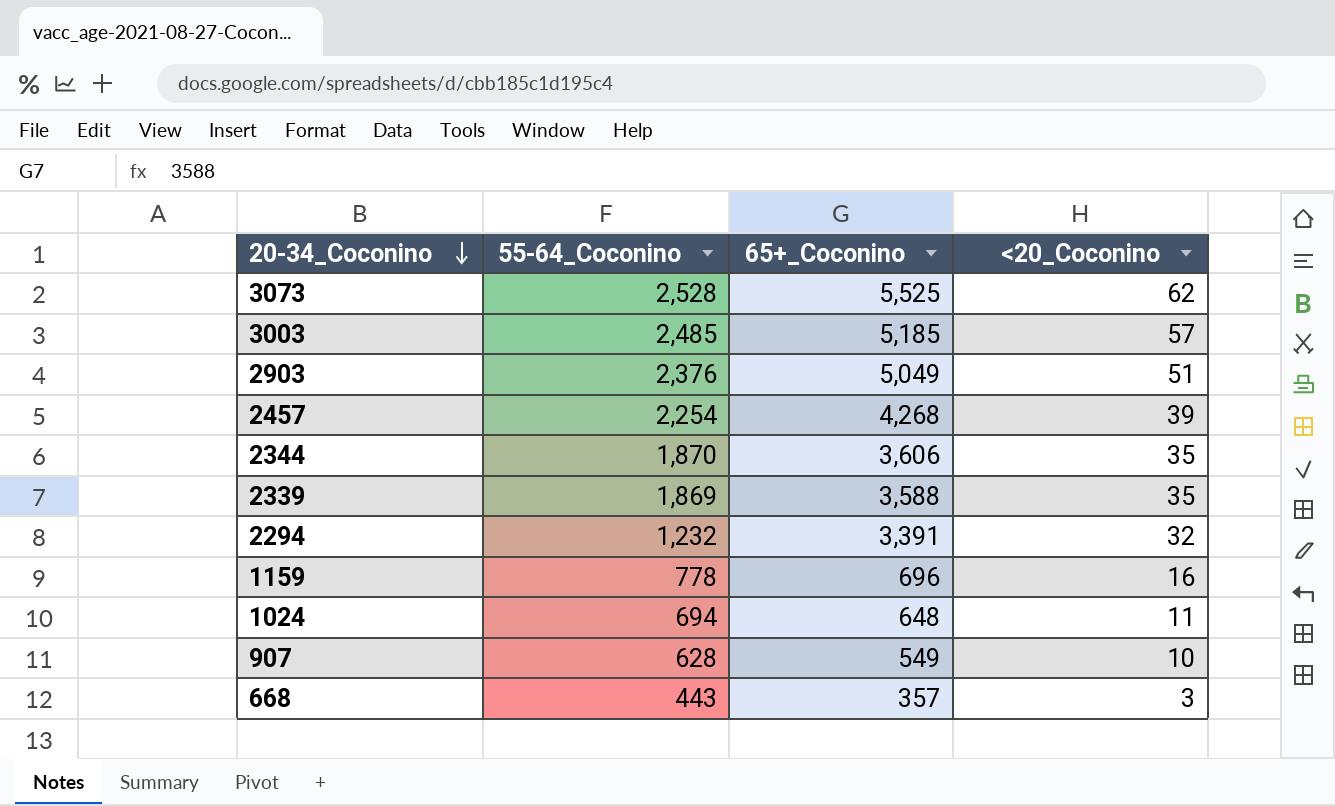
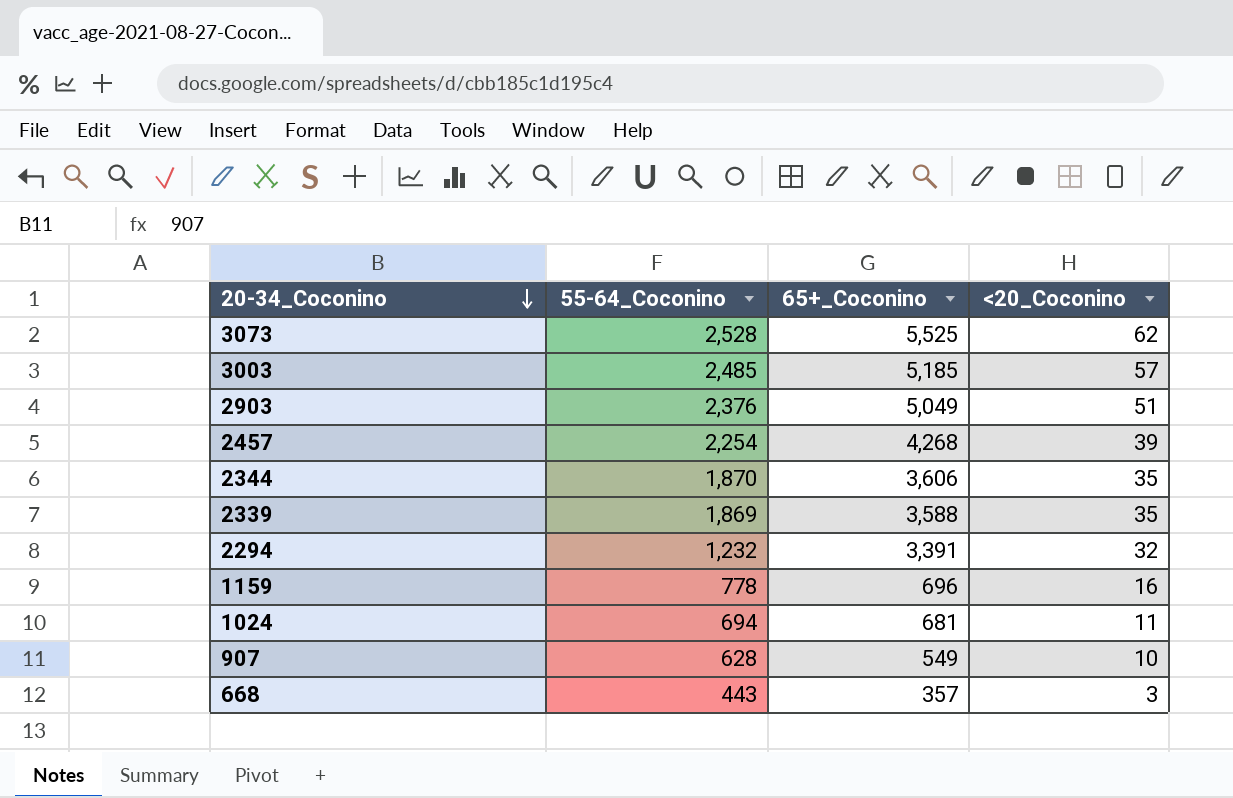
1024 | 65+_Coconino: 648 -> 681

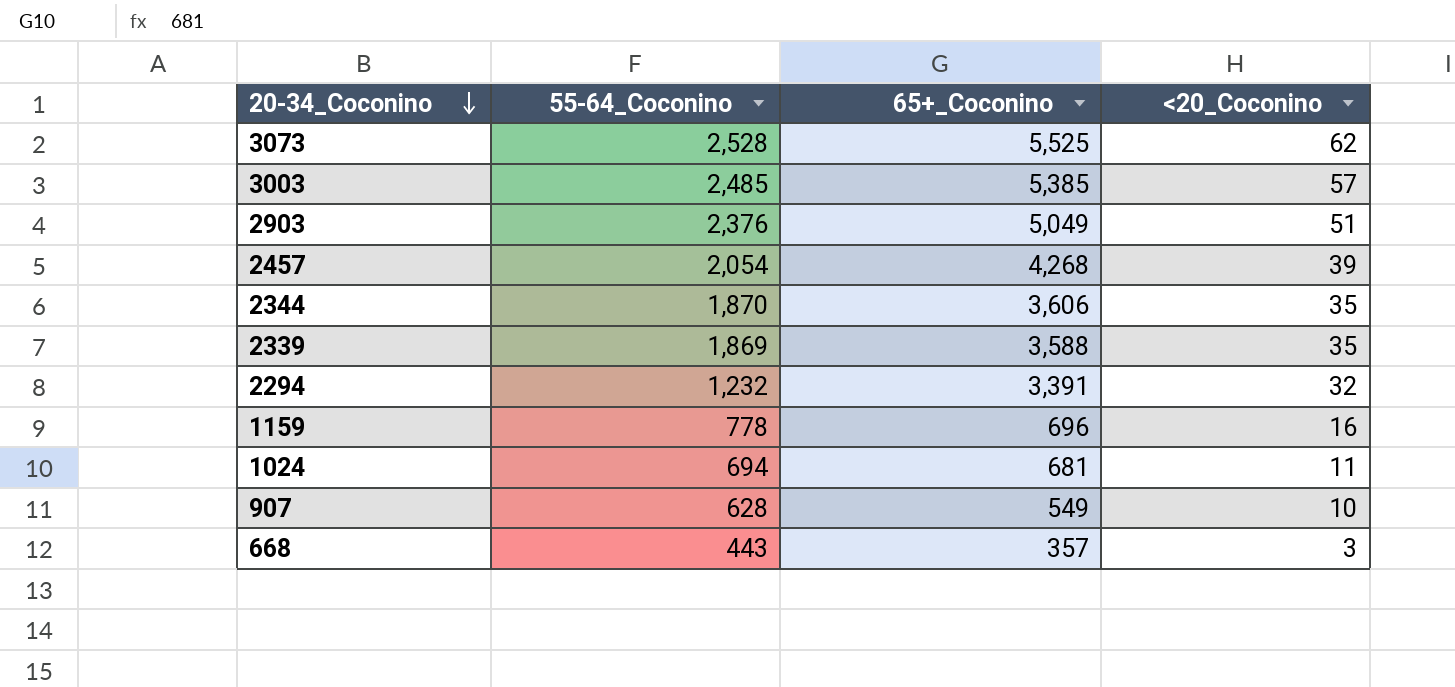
3003 | 65+_Coconino: 5,185 -> 5,385
2457 | 55-64_Coconino: 2,254 -> 2,054

